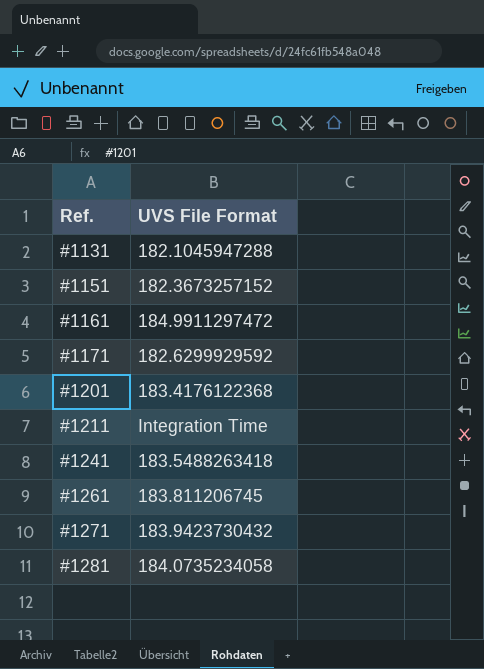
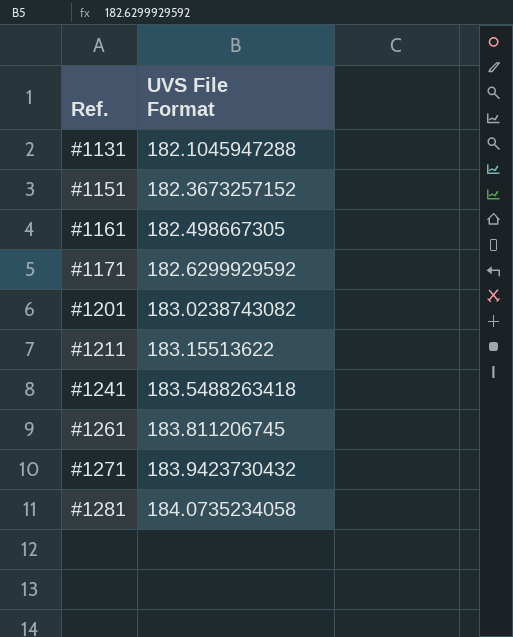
#1161 | UVS File Format: 184.9911297472 -> 182.498667305
#1201 | UVS File Format: 183.4176122368 -> 183.0238743082
#1211 | UVS File Format: Integration Time -> 183.15513622

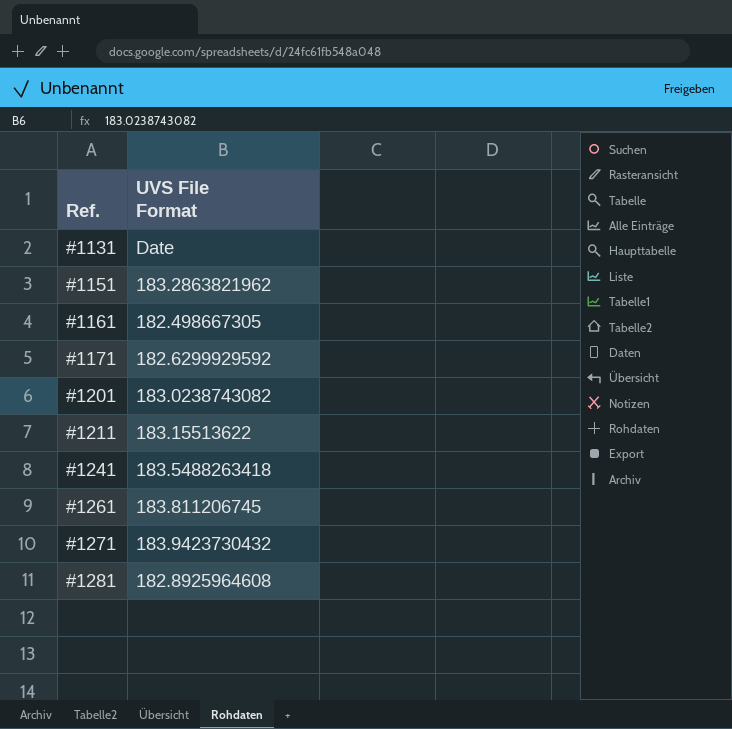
#1131 | UVS File Format: 182.1045947288 -> Date
#1151 | UVS File Format: 182.3673257152 -> 183.2863821962
#1281 | UVS File Format: 184.0735234058 -> 182.8925964608

